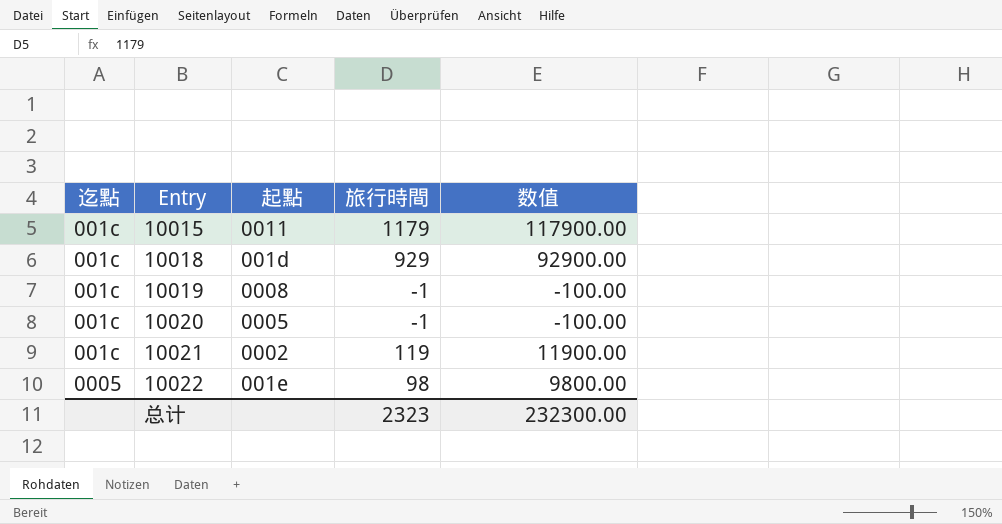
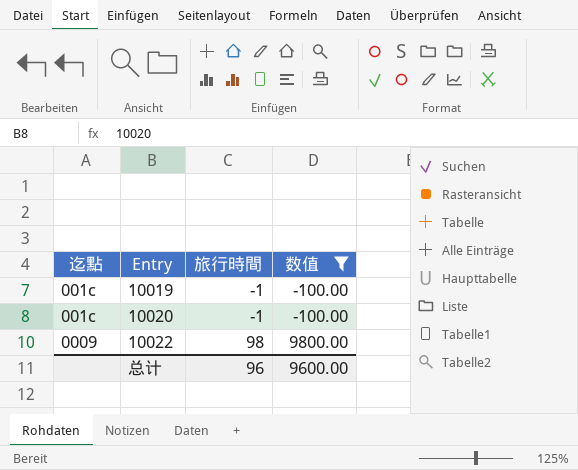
filter: none -> 数值 <= 9800.00
column 起點 | position: 3 -> none
10022 | 迄點: 0005 -> 0009
总计 | 旅行時間: 2323 -> 96
总计 | 数值: 232300.00 -> 9600.00

